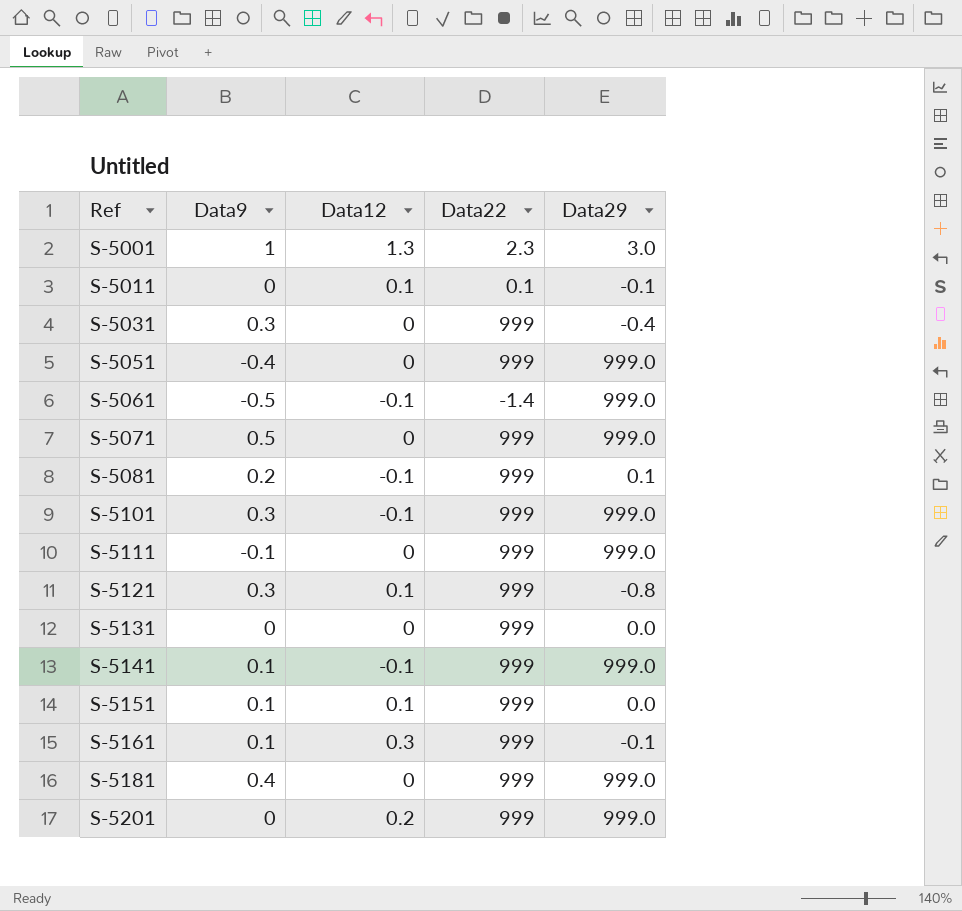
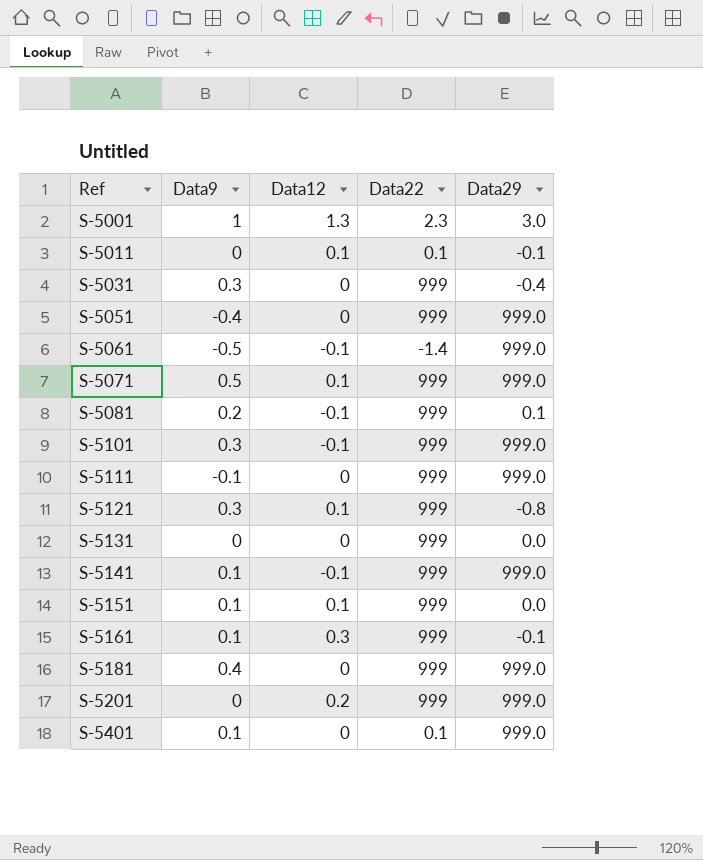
S-5071 | Data12: 0 -> 0.1
row S-5401: none -> 0.1 | 0 | 0.1 | 999.0

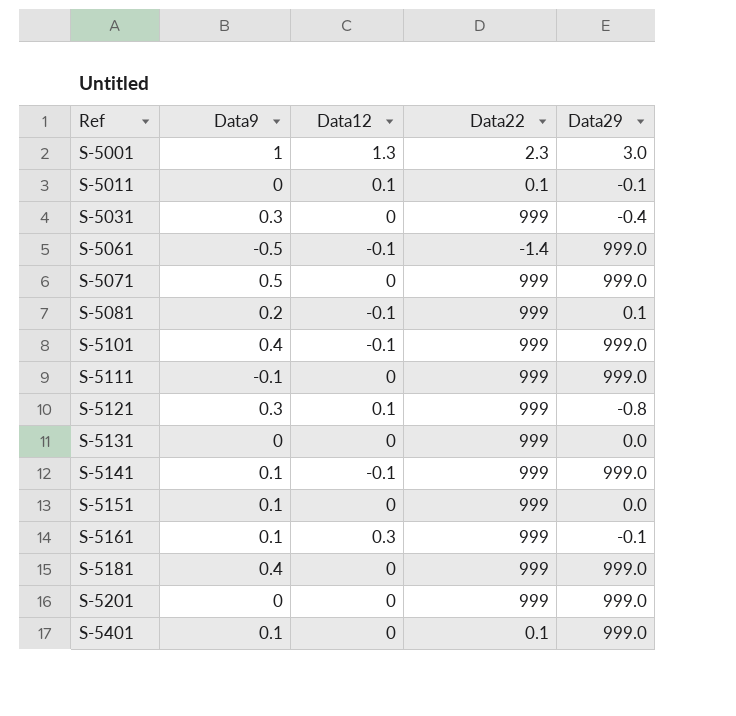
row S-5051: -0.4 | 0 | 999 | 999.0 -> none
S-5071 | Data12: 0.1 -> 0
S-5101 | Data9: 0.3 -> 0.4
S-5151 | Data12: 0.1 -> 0
S-5201 | Data12: 0.2 -> 0

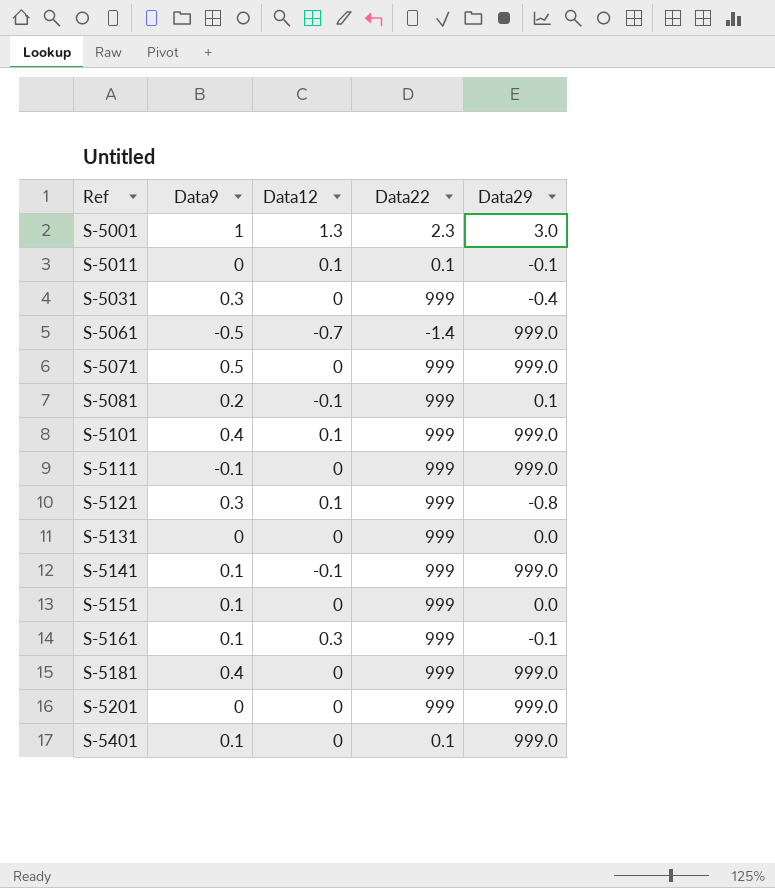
S-5061 | Data12: -0.1 -> -0.7
S-5101 | Data12: -0.1 -> 0.1

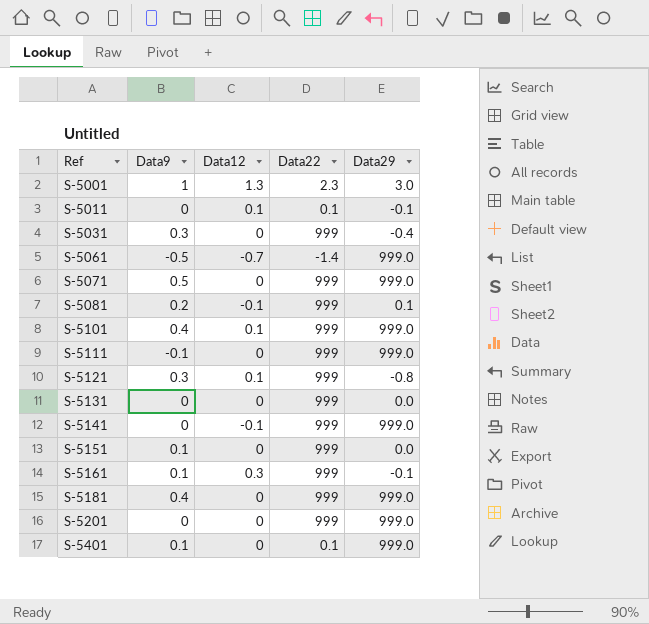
S-5141 | Data9: 0.1 -> 0

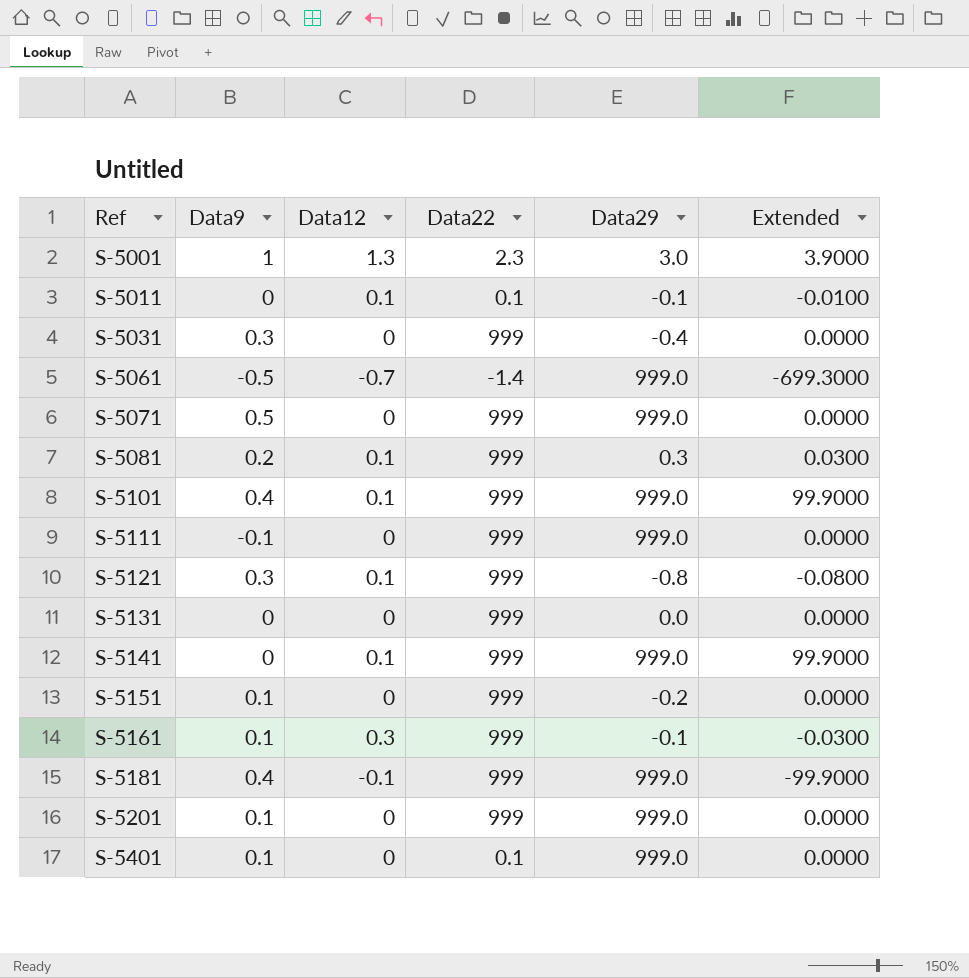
column Extended | formula: none -> [Data12] * [Data29]
S-5081 | Data12: -0.1 -> 0.1
S-5081 | Data29: 0.1 -> 0.3
S-5141 | Data12: -0.1 -> 0.1
S-5151 | Data29: 0.0 -> -0.2
S-5181 | Data12: 0 -> -0.1
S-5201 | Data9: 0 -> 0.1

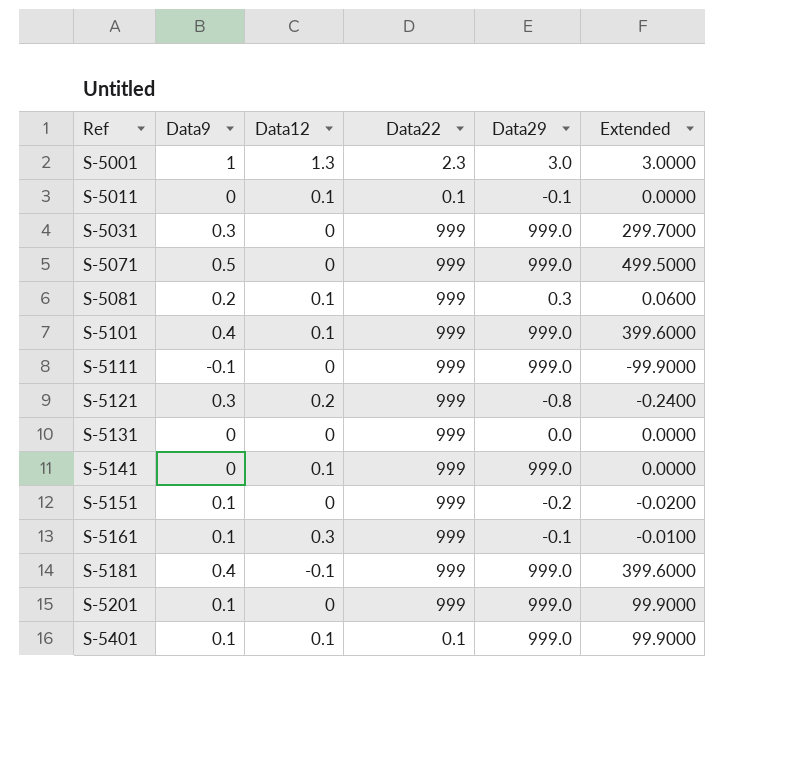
column Extended | formula: [Data12] * [Data29] -> [Data9] * [Data29]
row S-5061: -0.5 | -0.7 | -1.4 | 999.0 | -699.3000 -> none
S-5031 | Data29: -0.4 -> 999.0
S-5121 | Data12: 0.1 -> 0.2
S-5401 | Data12: 0 -> 0.1

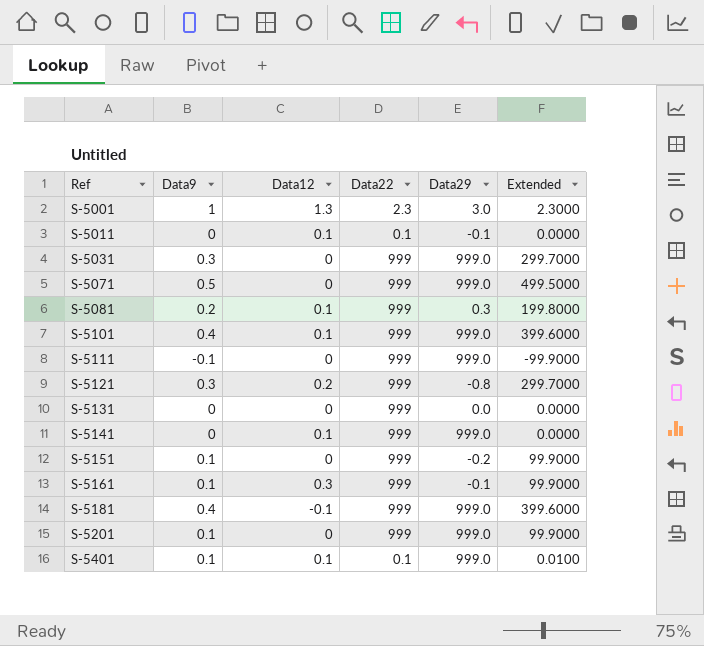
column Extended | formula: [Data9] * [Data29] -> [Data9] * [Data22]

